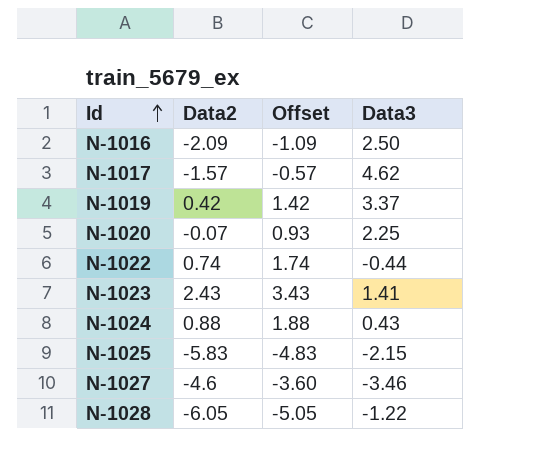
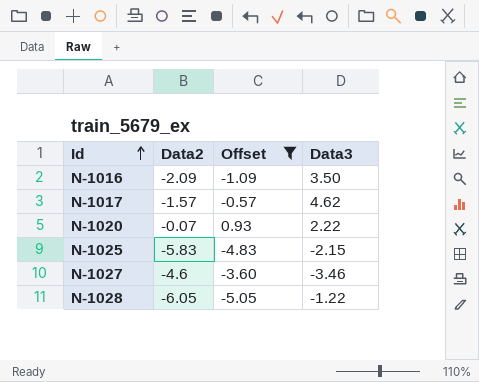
filter: none -> Offset <= 0.93
N-1016 | Data3: 2.50 -> 3.50
N-1020 | Data3: 2.25 -> 2.22

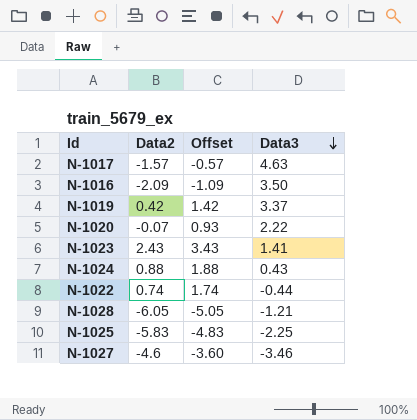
filter: Offset <= 0.93 -> none
row order: Id ascending -> Data3 descending
N-1017 | Data3: 4.62 -> 4.63
N-1028 | Data3: -1.22 -> -1.21
N-1025 | Data3: -2.15 -> -2.25

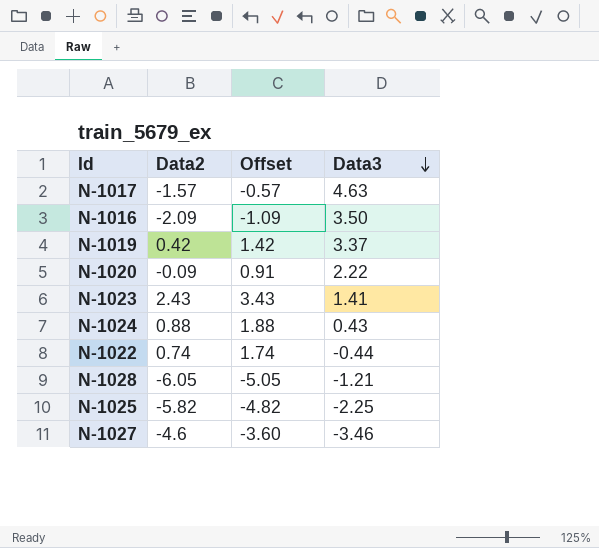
N-1020 | Data2: -0.07 -> -0.09
N-1020 | Offset: 0.93 -> 0.91
N-1025 | Data2: -5.83 -> -5.82
N-1025 | Offset: -4.83 -> -4.82

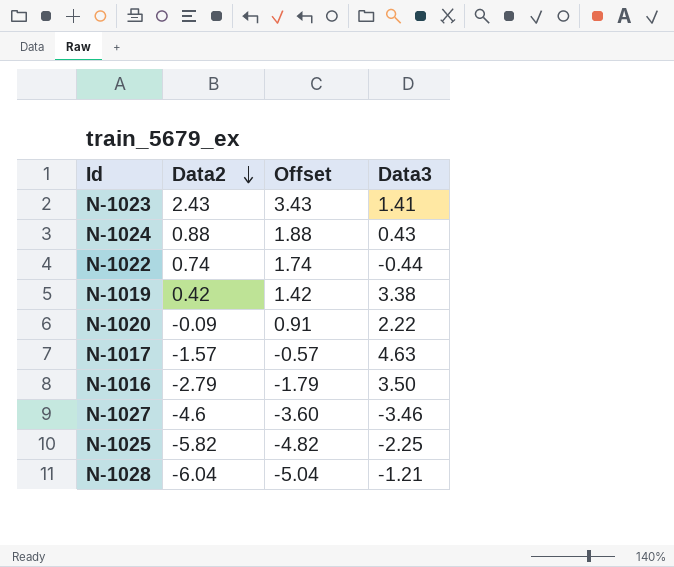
row order: Data3 descending -> Data2 descending
N-1019 | Data3: 3.37 -> 3.38
N-1016 | Data2: -2.09 -> -2.79
N-1016 | Offset: -1.09 -> -1.79
N-1028 | Data2: -6.05 -> -6.04
N-1028 | Offset: -5.05 -> -5.04

